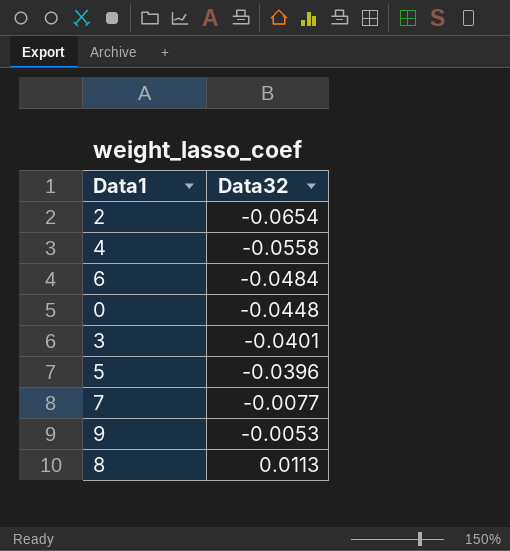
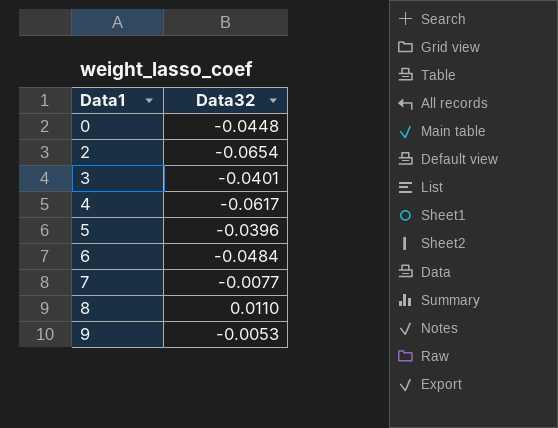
row order: Data32 ascending -> Data1 ascending
4 | Data32: -0.0558 -> -0.0617
8 | Data32: 0.0113 -> 0.0110

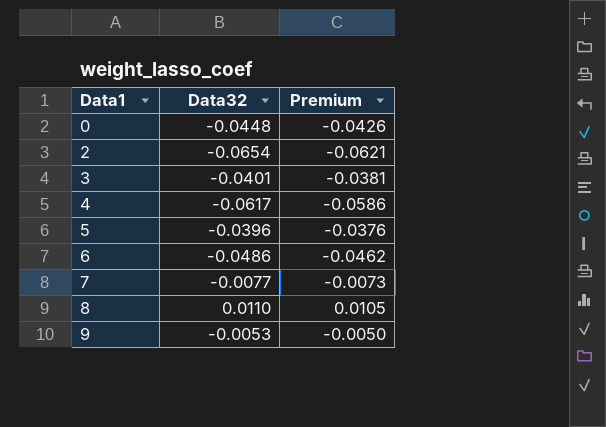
column Premium | formula: none -> [Data32] * 0.95
6 | Data32: -0.0484 -> -0.0486

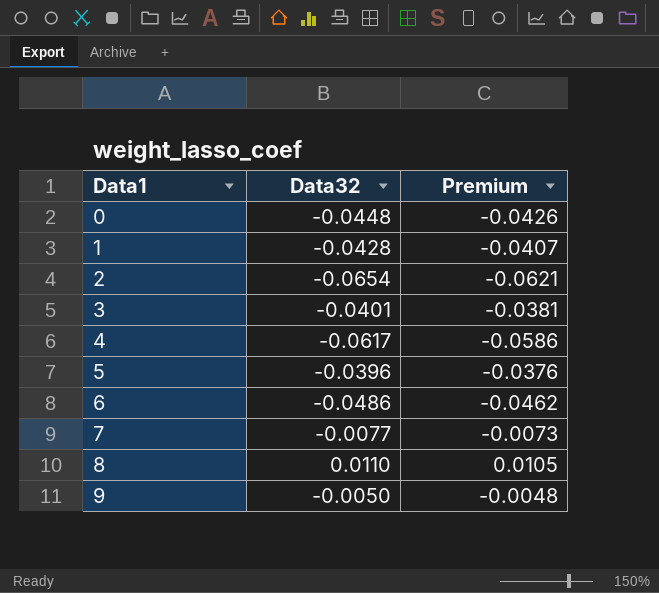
row 1: none -> -0.0428 | -0.0407
9 | Data32: -0.0053 -> -0.0050
9 | Premium: -0.0050 -> -0.0048

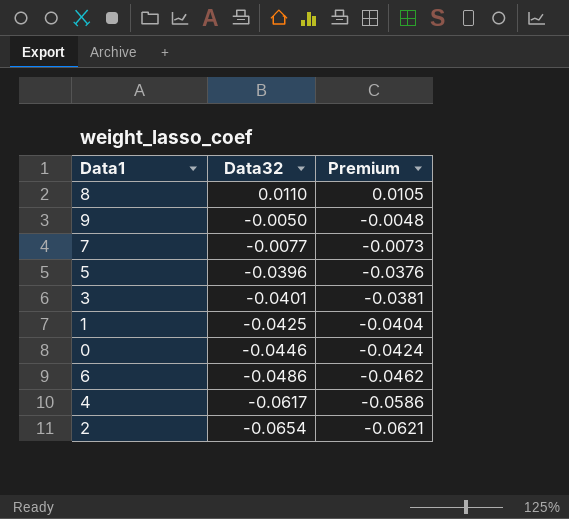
row order: Data1 ascending -> Data32 descending
1 | Data32: -0.0428 -> -0.0425
1 | Premium: -0.0407 -> -0.0404
0 | Data32: -0.0448 -> -0.0446
0 | Premium: -0.0426 -> -0.0424

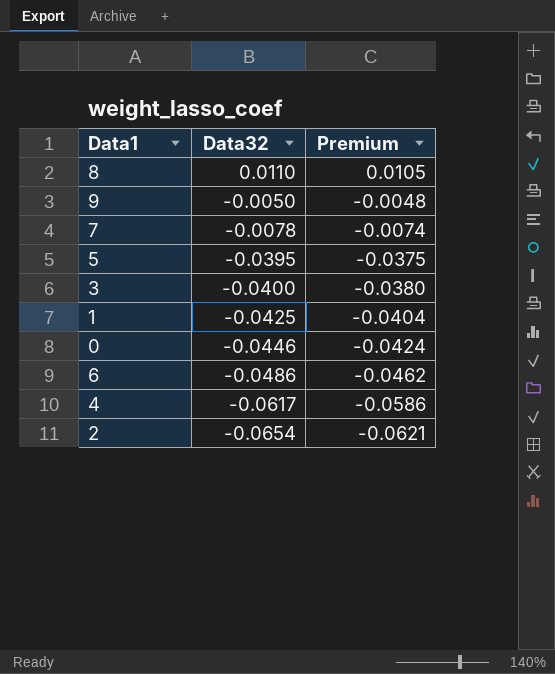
7 | Data32: -0.0077 -> -0.0078
7 | Premium: -0.0073 -> -0.0074
5 | Data32: -0.0396 -> -0.0395
5 | Premium: -0.0376 -> -0.0375
3 | Data32: -0.0401 -> -0.0400
3 | Premium: -0.0381 -> -0.0380

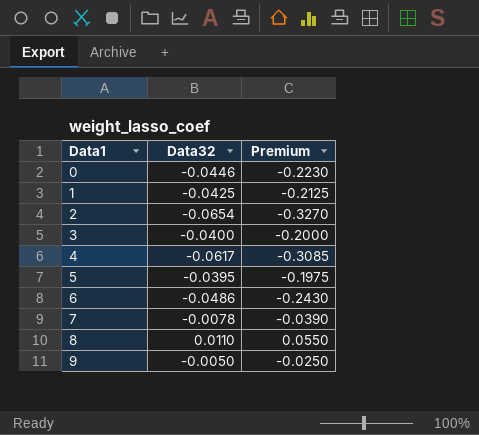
row order: Data32 descending -> Data1 ascending
column Premium | formula: [Data32] * 0.95 -> [Data32] * 5

